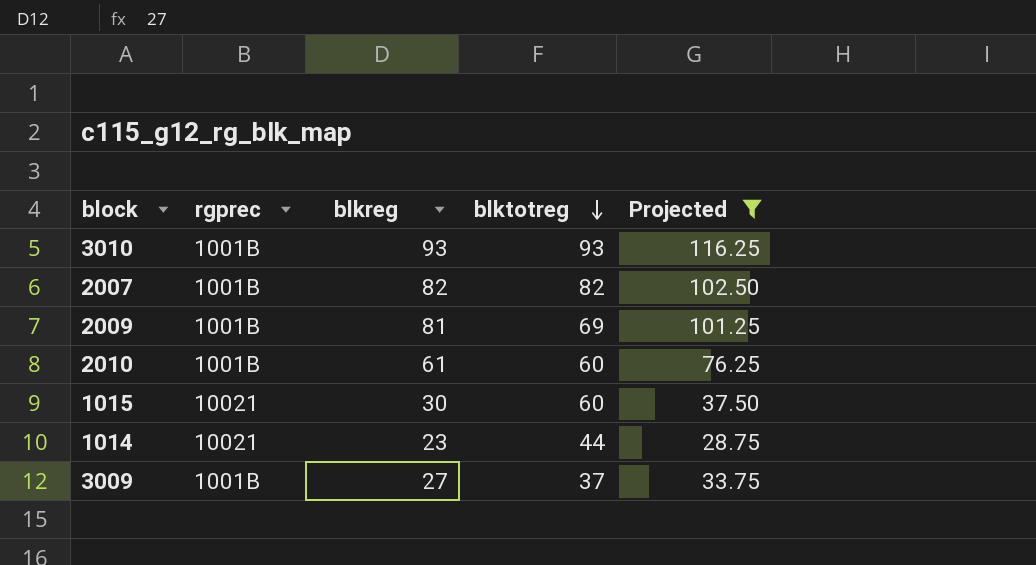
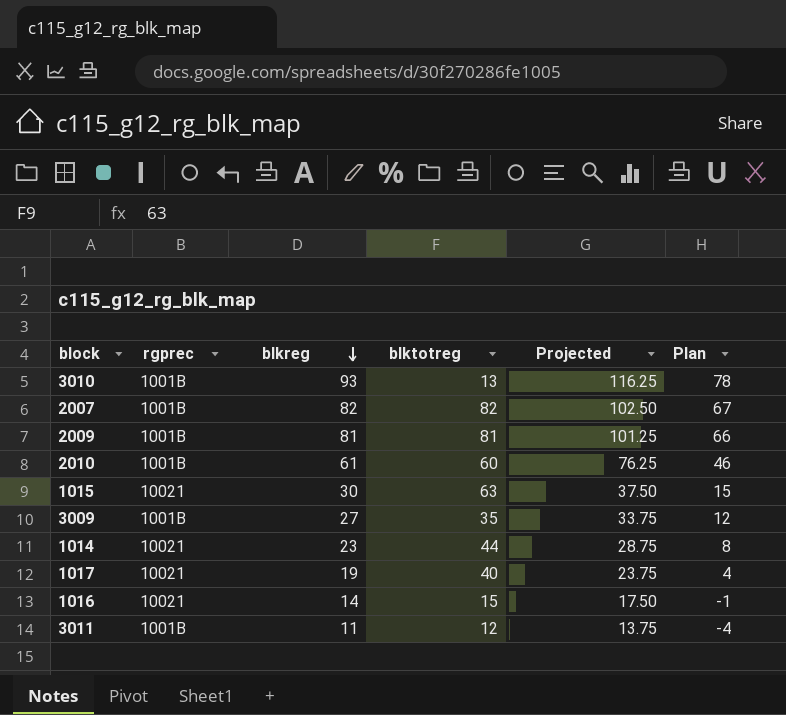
filter: Projected >= 28.75 -> none
row order: blktotreg descending -> blkreg descending
column Plan | formula: none -> [blkreg] - 15
3010 | blktotreg: 93 -> 13
2009 | blktotreg: 69 -> 81
1015 | blktotreg: 60 -> 63
3009 | blktotreg: 37 -> 35

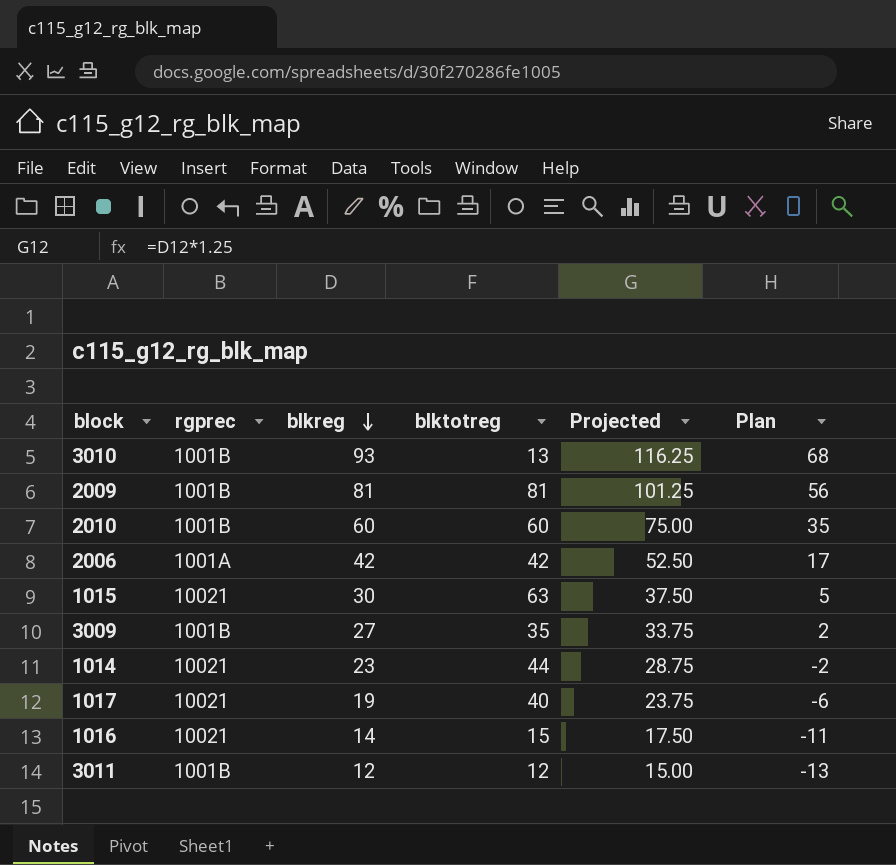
column Plan | formula: [blkreg] - 15 -> [blkreg] - 25
row 2007: 1001B | 82 | 82 | 102.50 | 67 -> none
2010 | blkreg: 61 -> 60
2010 | Projected: 76.25 -> 75.00
row 2006: none -> 1001A | 42 | 42 | 52.50 | 17
3011 | blkreg: 11 -> 12
3011 | Projected: 13.75 -> 15.00

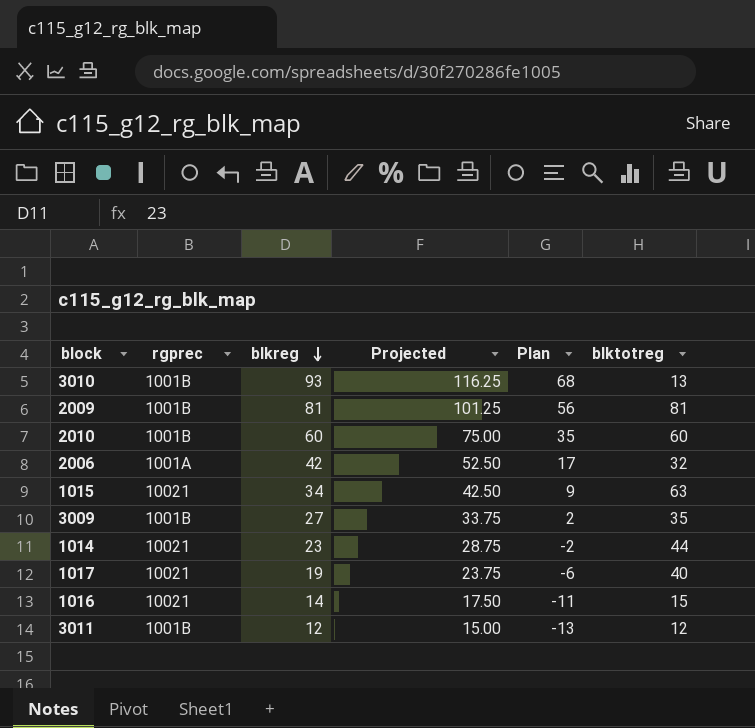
column blktotreg | position: 4 -> 6
2006 | blktotreg: 42 -> 32
1015 | blkreg: 30 -> 34
1015 | Projected: 37.50 -> 42.50
1015 | Plan: 5 -> 9

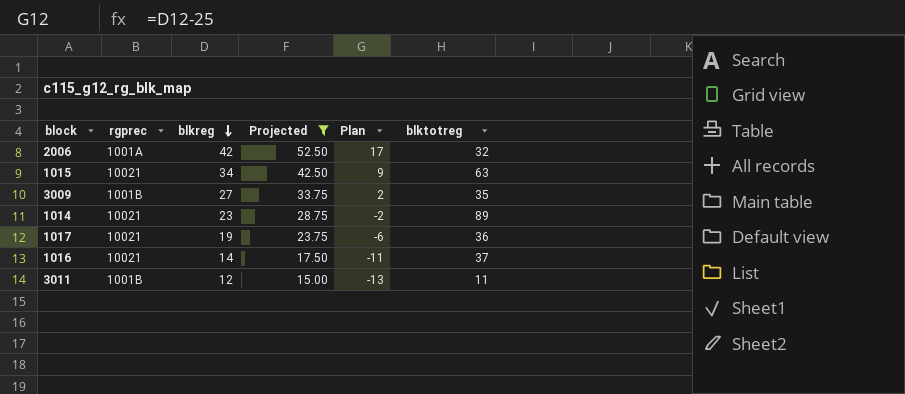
filter: none -> Projected <= 52.50
1014 | blktotreg: 44 -> 89
1017 | blktotreg: 40 -> 36
1016 | blktotreg: 15 -> 37
3011 | blktotreg: 12 -> 11

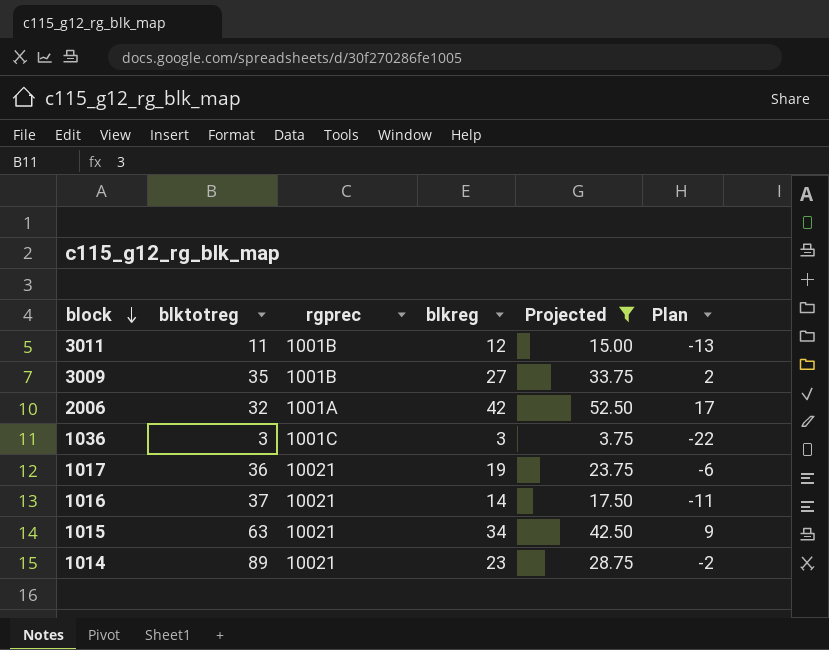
row order: blkreg descending -> block descending
column blktotreg | position: 6 -> 2
row 1036: none -> 3 | 1001C | 3 | 3.75 | -22

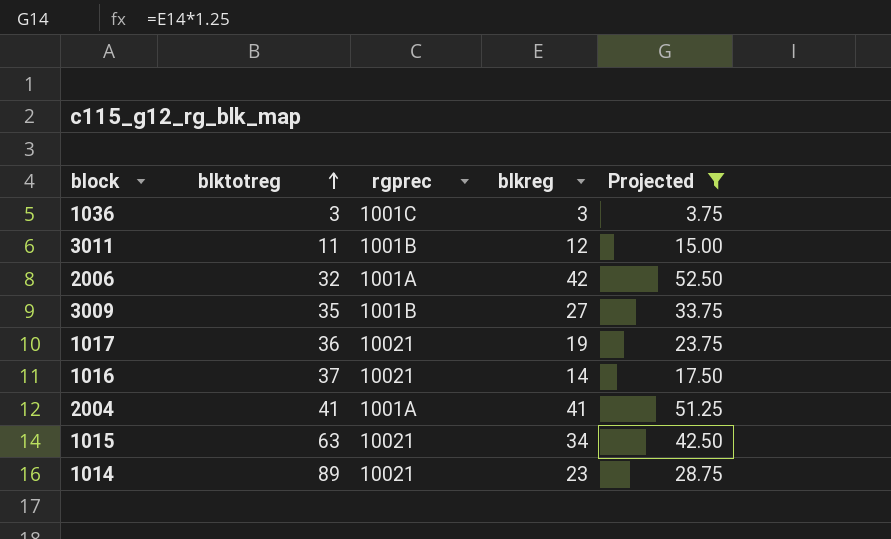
row order: block descending -> blktotreg ascending
column Plan | formula: [blkreg] - 25 -> none
row 2004: none -> 41 | 1001A | 41 | 51.25

